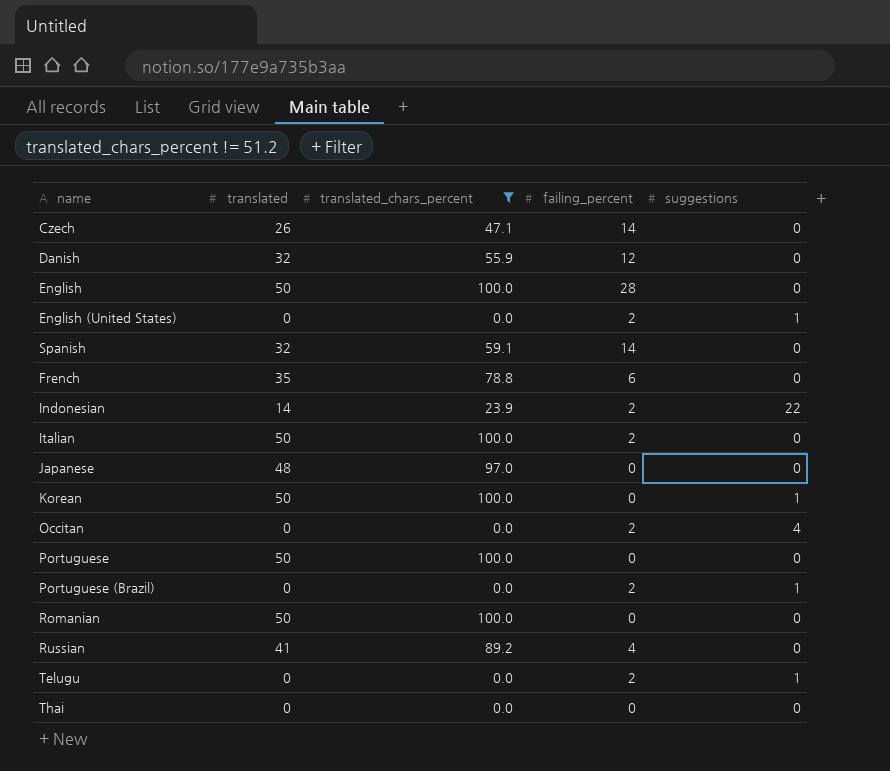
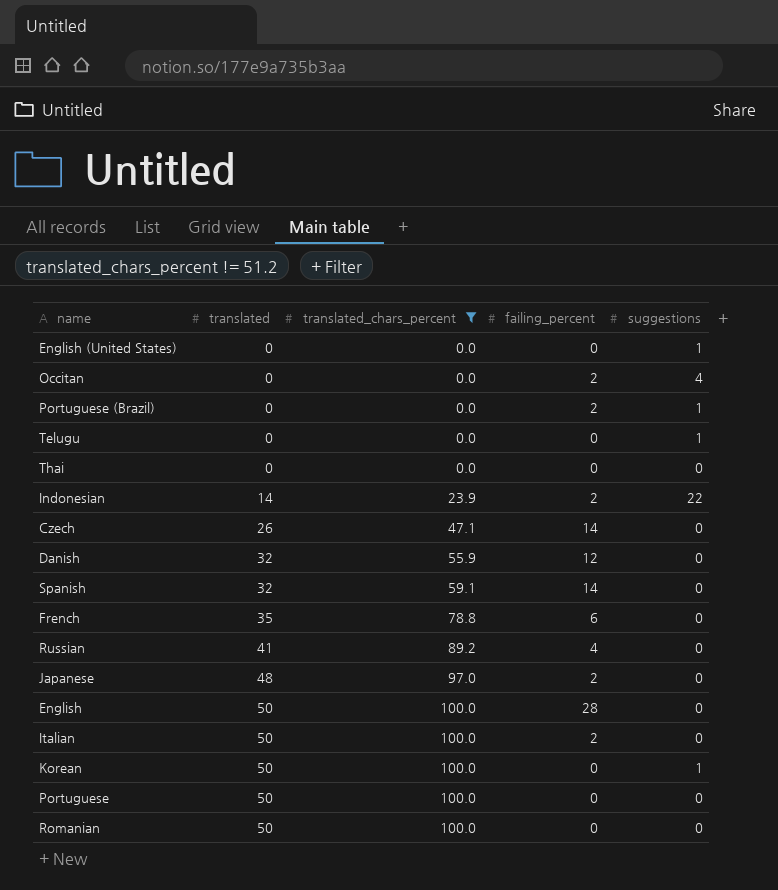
row order: none -> translated ascending
English (United States) | failing_percent: 2 -> 0
Telugu | failing_percent: 2 -> 0
Japanese | failing_percent: 0 -> 2

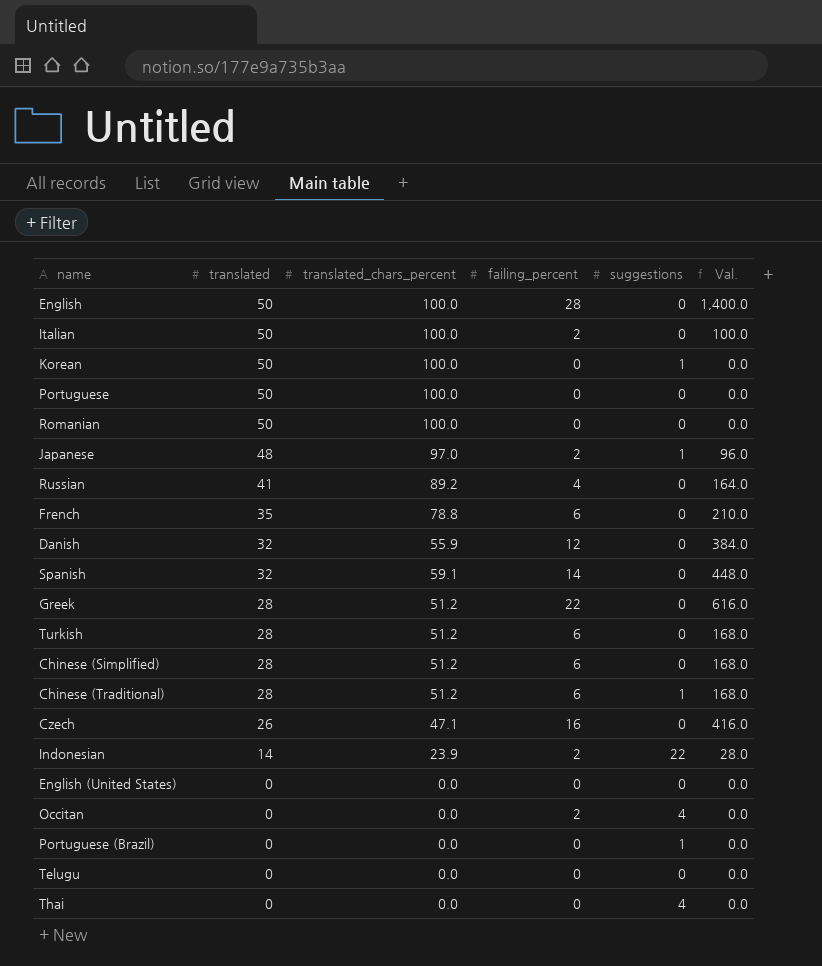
filter: translated_chars_percent != 51.2 -> none
row order: translated ascending -> translated descending
column Val. | formula: none -> [translated] * [failing_percent]
Japanese | suggestions: 0 -> 1
Czech | failing_percent: 14 -> 16
English (United States) | suggestions: 1 -> 0
Portuguese (Brazil) | failing_percent: 2 -> 0
Telugu | suggestions: 1 -> 0
Thai | suggestions: 0 -> 4

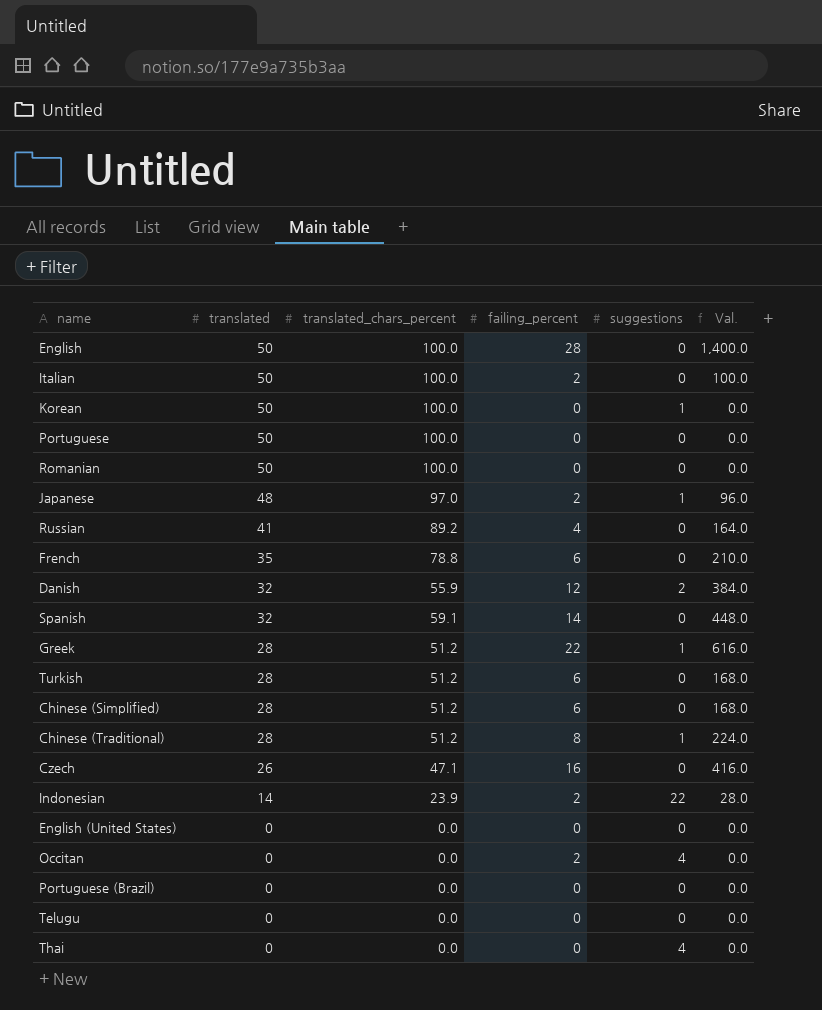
Danish | suggestions: 0 -> 2
Greek | suggestions: 0 -> 1
Chinese (Traditional) | failing_percent: 6 -> 8
Chinese (Traditional) | Val.: 168.0 -> 224.0
Portuguese (Brazil) | suggestions: 1 -> 0

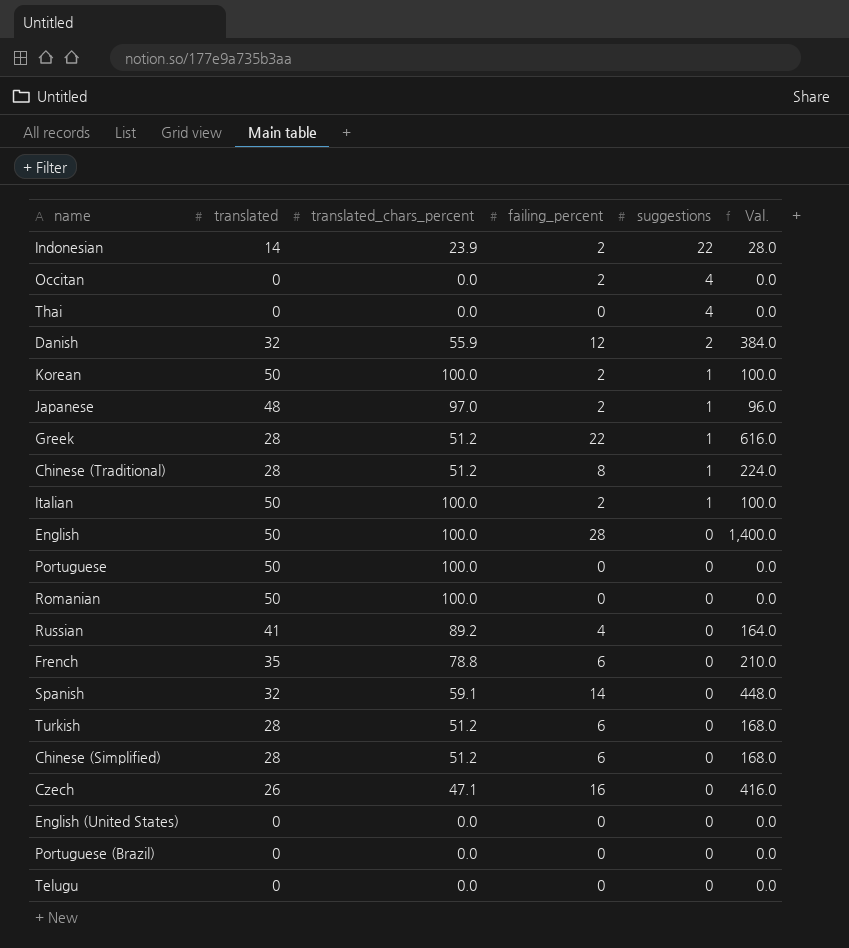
row order: translated descending -> suggestions descending
Korean | failing_percent: 0 -> 2
Korean | Val.: 0.0 -> 100.0
Italian | suggestions: 0 -> 1

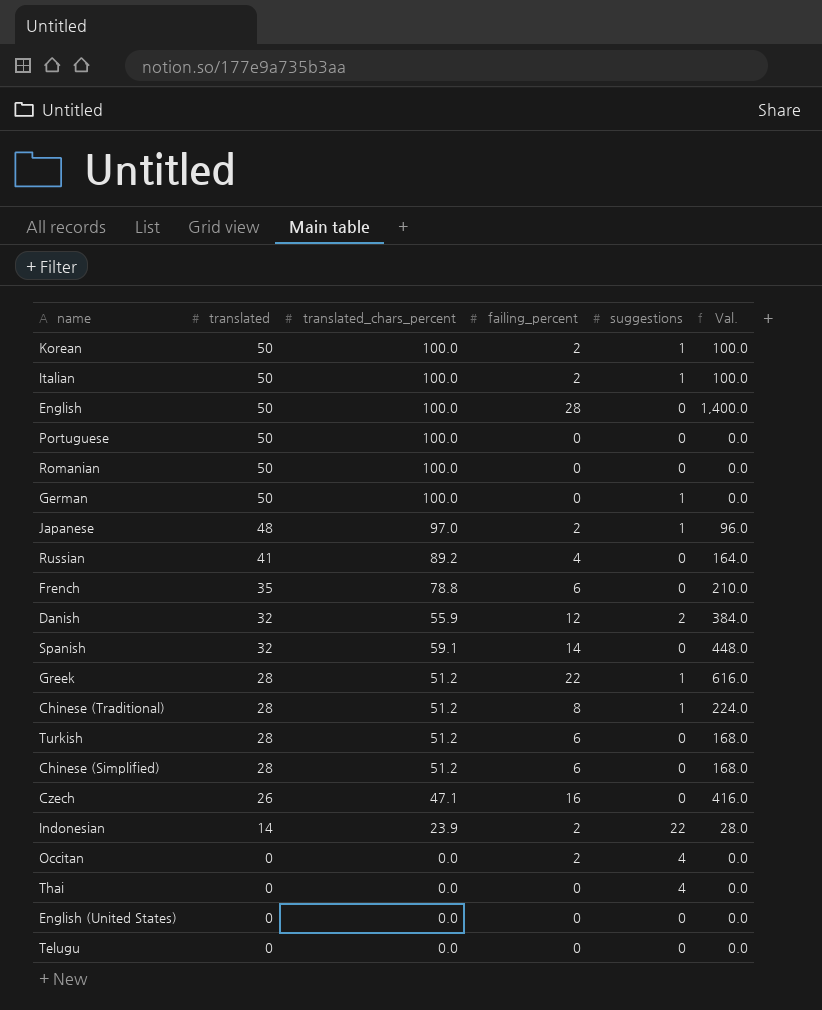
row order: suggestions descending -> translated descending
row Portuguese (Brazil): 0 | 0.0 | 0 | 0 | 0.0 -> none
row German: none -> 50 | 100.0 | 0 | 1 | 0.0

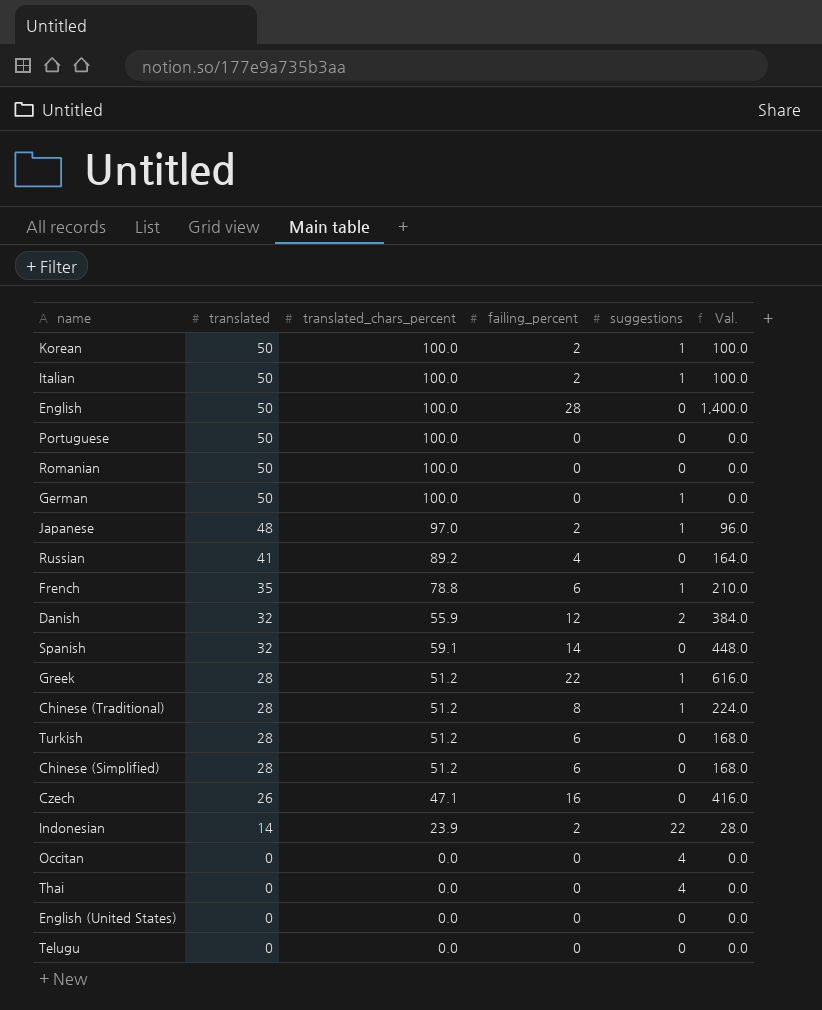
French | suggestions: 0 -> 1
Occitan | failing_percent: 2 -> 0

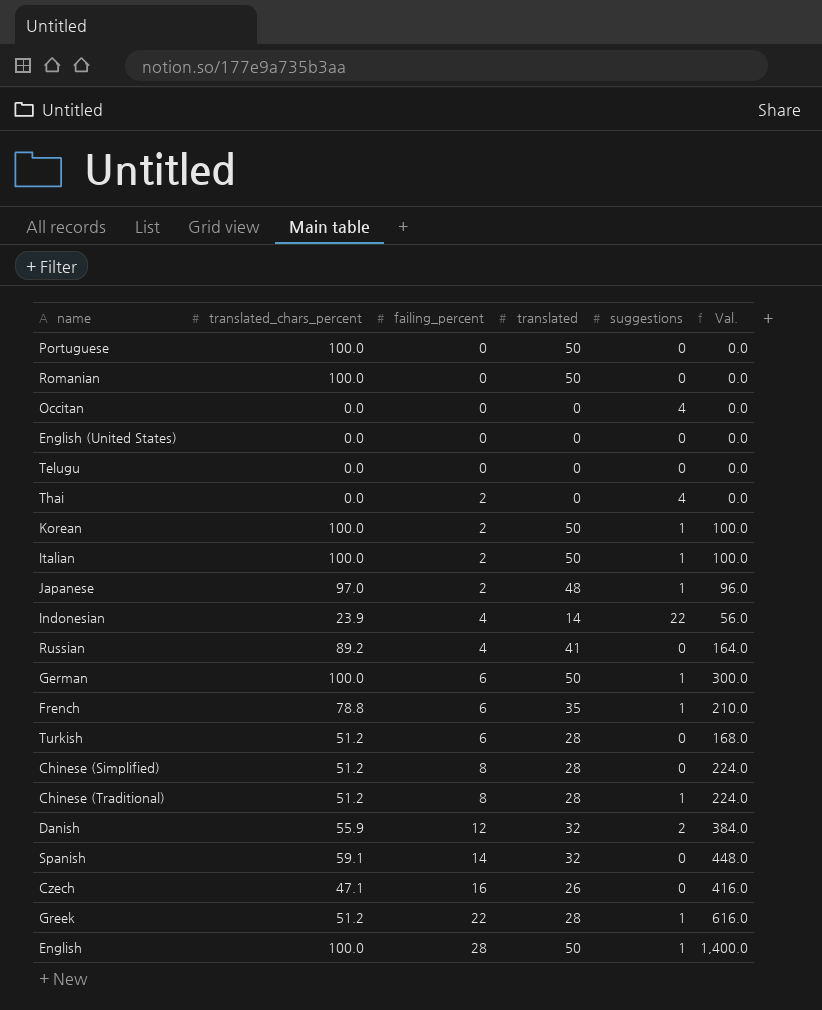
row order: translated descending -> failing_percent ascending
column translated | position: 2 -> 4
Thai | failing_percent: 0 -> 2
Indonesian | failing_percent: 2 -> 4
Indonesian | Val.: 28.0 -> 56.0
German | failing_percent: 0 -> 6
German | Val.: 0.0 -> 300.0
Chinese (Simplified) | failing_percent: 6 -> 8
Chinese (Simplified) | Val.: 168.0 -> 224.0
English | suggestions: 0 -> 1

